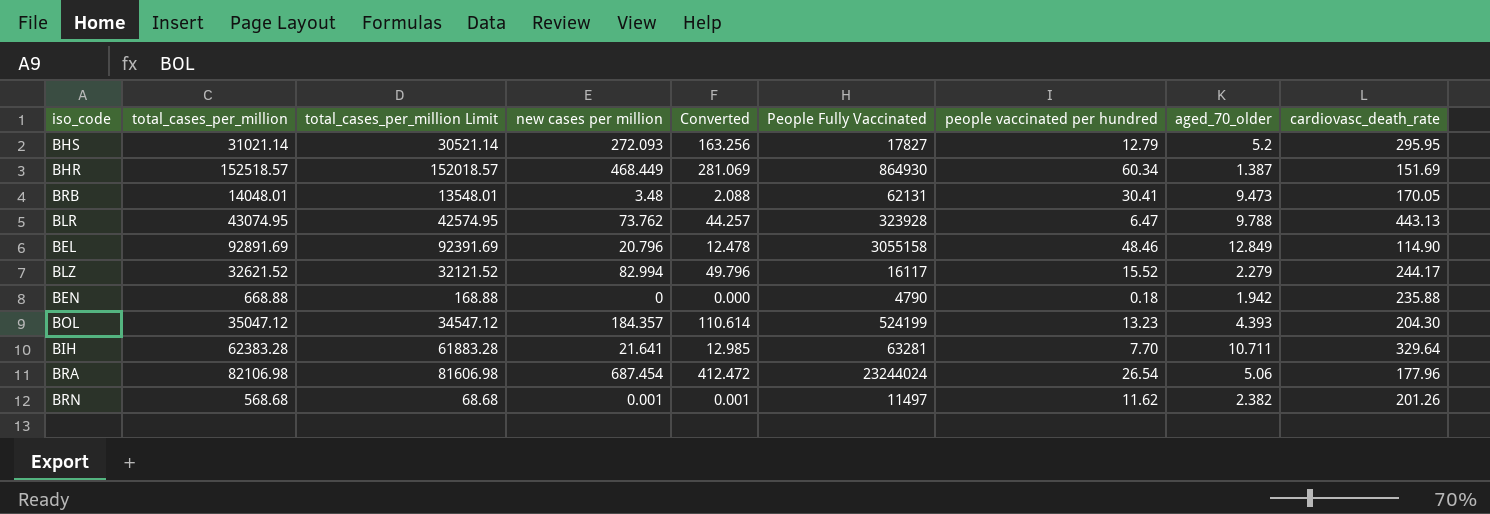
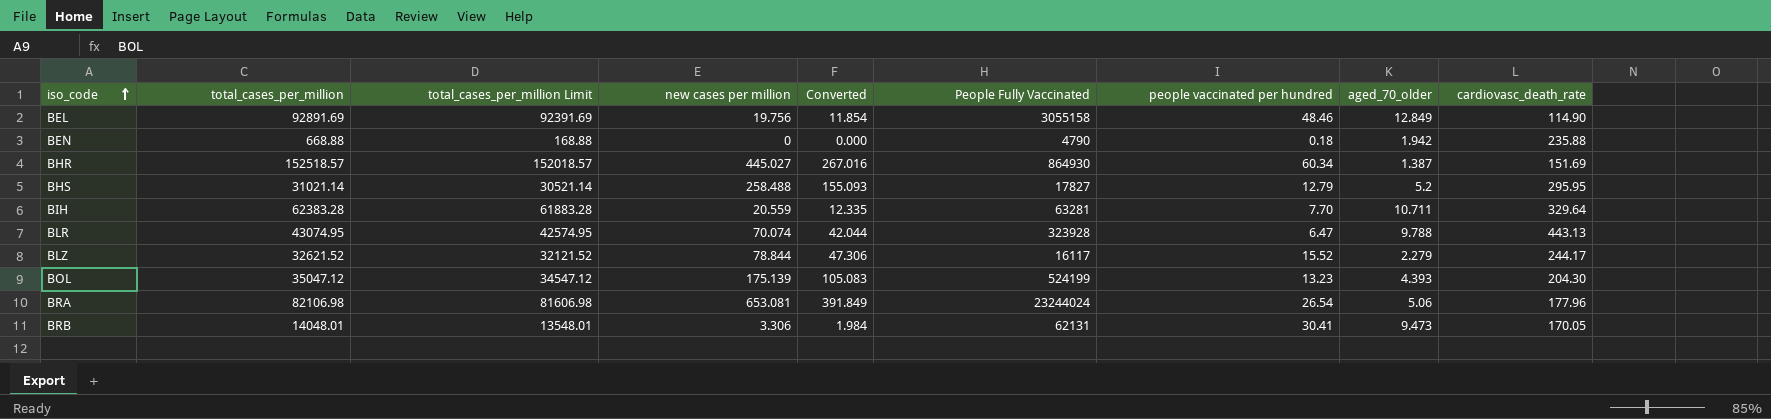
row order: none -> iso_code ascending
row BRN: 568.68 | 68.68 | 0.001 | 0.001 | 11497 | 11.62 | 2.382 | 201.26 -> none
BEL | new cases per million: 20.796 -> 19.756
BEL | Converted: 12.478 -> 11.854
BHR | new cases per million: 468.449 -> 445.027
BHR | Converted: 281.069 -> 267.016
BHS | new cases per million: 272.093 -> 258.488
BHS | Converted: 163.256 -> 155.093
BIH | new cases per million: 21.641 -> 20.559
BIH | Converted: 12.985 -> 12.335
BLR | new cases per million: 73.762 -> 70.074
BLR | Converted: 44.257 -> 42.044
BLZ | new cases per million: 82.994 -> 78.844
BLZ | Converted: 49.796 -> 47.306
BOL | new cases per million: 184.357 -> 175.139
BOL | Converted: 110.614 -> 105.083
BRA | new cases per million: 687.454 -> 653.081
BRA | Converted: 412.472 -> 391.849
BRB | new cases per million: 3.48 -> 3.306
BRB | Converted: 2.088 -> 1.984

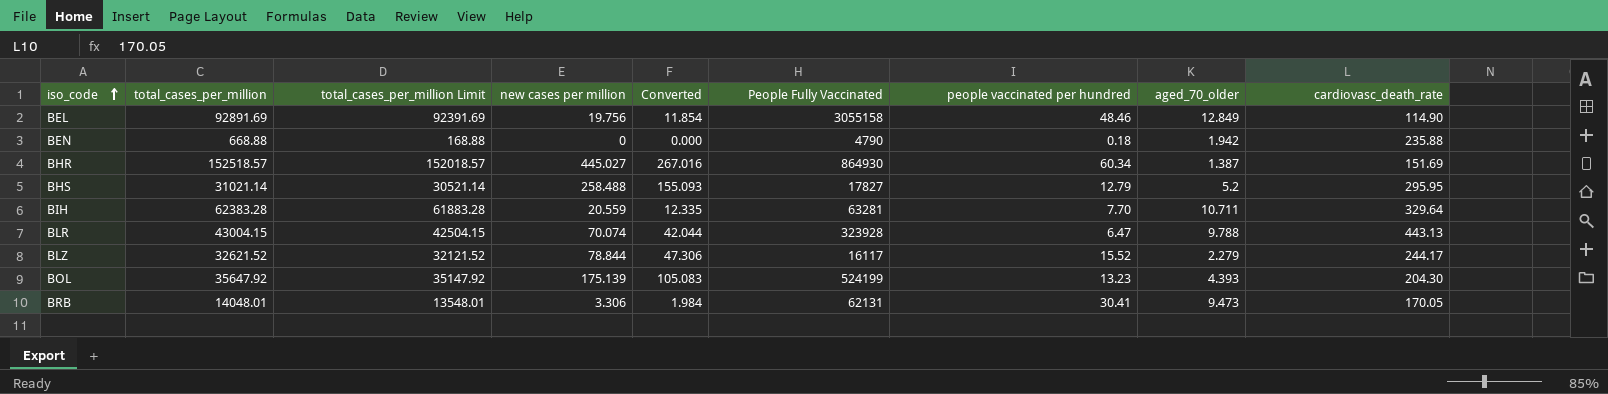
row BRA: 82106.98 | 81606.98 | 653.081 | 391.849 | 23244024 | 26.54 | 5.06 | 177.96 -> none
BLR | total_cases_per_million: 43074.95 -> 43004.15
BLR | total_cases_per_million Limit: 42574.95 -> 42504.15
BOL | total_cases_per_million: 35047.12 -> 35647.92
BOL | total_cases_per_million Limit: 34547.12 -> 35147.92

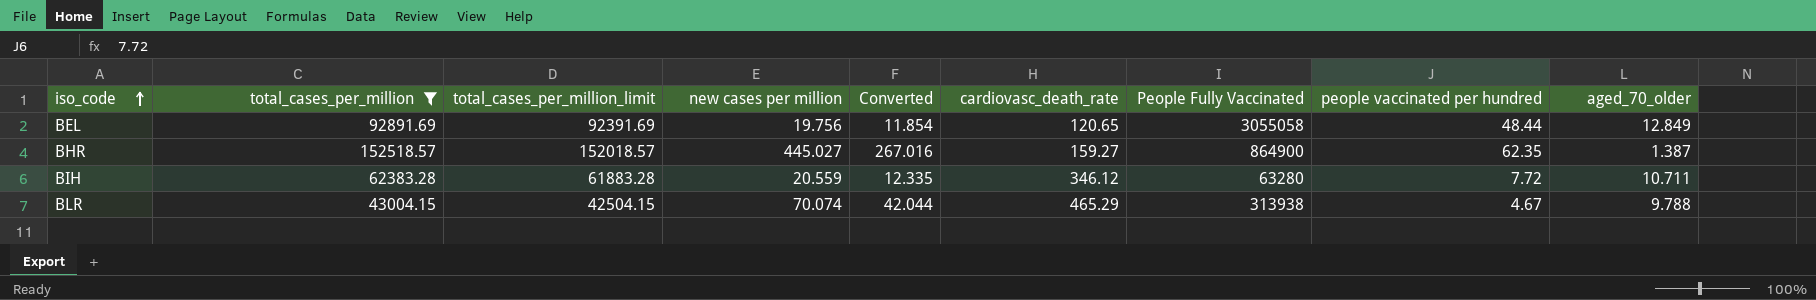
filter: none -> total_cases_per_million >= 43004.15
column name: total_cases_per_million Limit -> total_cases_per_million_limit
column cardiovasc_death_rate | position: 9 -> 6
BEL | cardiovasc_death_rate: 114.90 -> 120.65
BEL | People Fully Vaccinated: 3055158 -> 3055058
BEL | people vaccinated per hundred: 48.46 -> 48.44
BHR | cardiovasc_death_rate: 151.69 -> 159.27
BHR | People Fully Vaccinated: 864930 -> 864900
BHR | people vaccinated per hundred: 60.34 -> 62.35
BIH | cardiovasc_death_rate: 329.64 -> 346.12
BIH | People Fully Vaccinated: 63281 -> 63280
BIH | people vaccinated per hundred: 7.70 -> 7.72
BLR | cardiovasc_death_rate: 443.13 -> 465.29
BLR | People Fully Vaccinated: 323928 -> 313938
BLR | people vaccinated per hundred: 6.47 -> 4.67

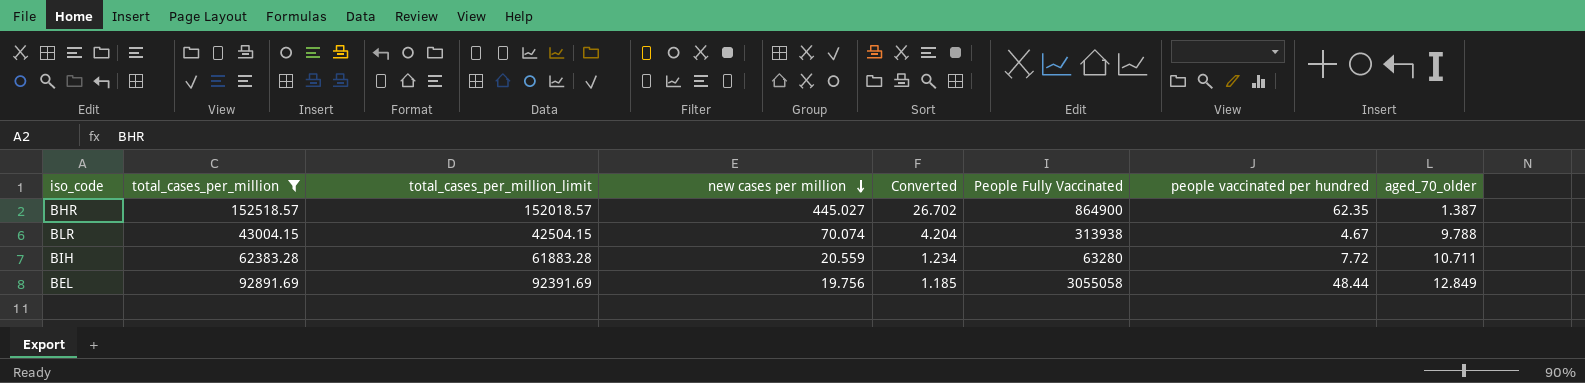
row order: iso_code ascending -> new cases per million descending
column cardiovasc_death_rate | position: 6 -> none
column Converted | formula: [new cases per million] * 0.6 -> [new cases per million] * 0.06

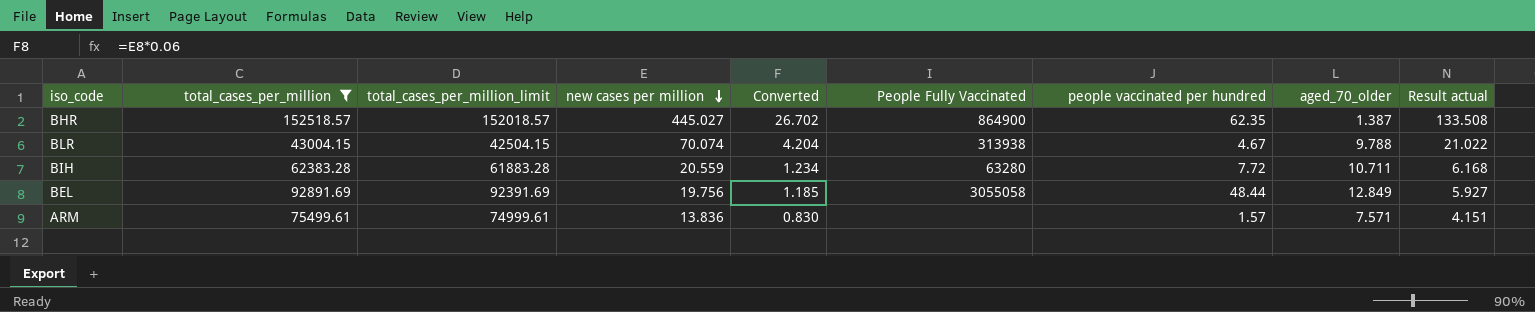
column Result actual | formula: none -> [new cases per million] * 0.3
row ARM: none -> 75499.61 | 74999.61 | 13.836 | 0.830 | none | 1.57 | 7.571 | 4.151

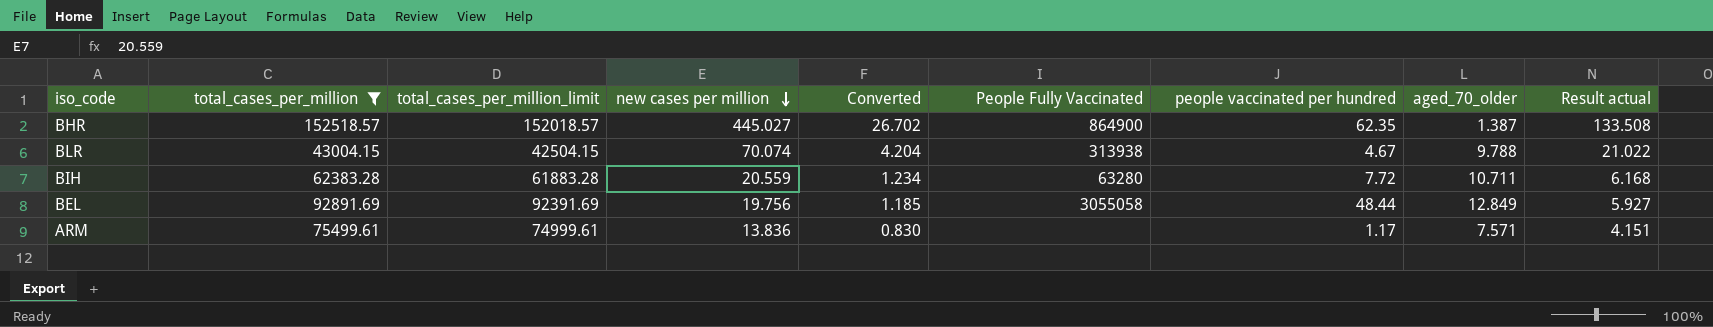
ARM | people vaccinated per hundred: 1.57 -> 1.17

